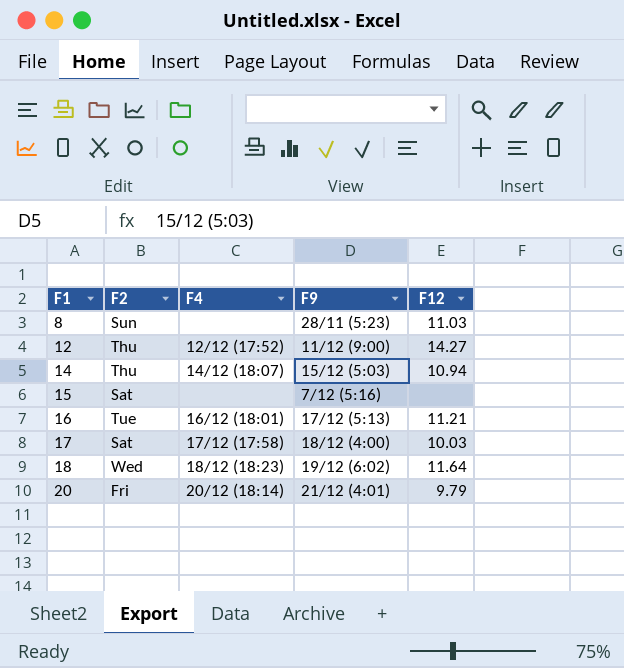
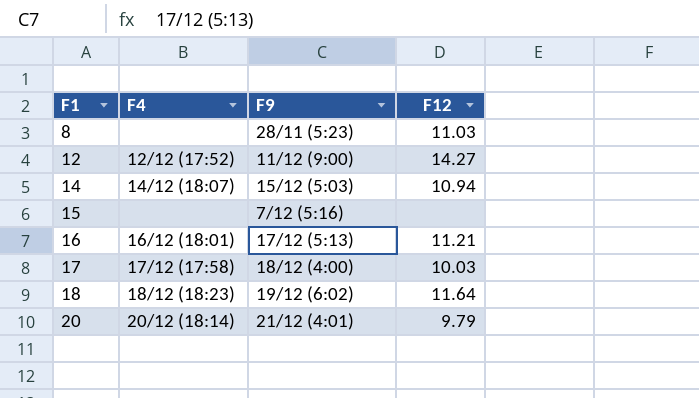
column F2 | position: 2 -> none

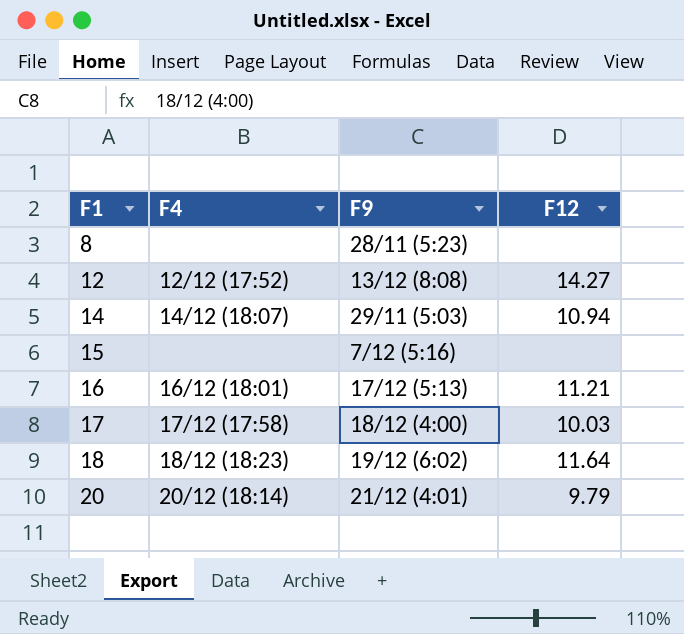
8 | F12: 11.03 -> none
12 | F9: 11/12 (9:00) -> 13/12 (8:08)
14 | F9: 15/12 (5:03) -> 29/11 (5:03)

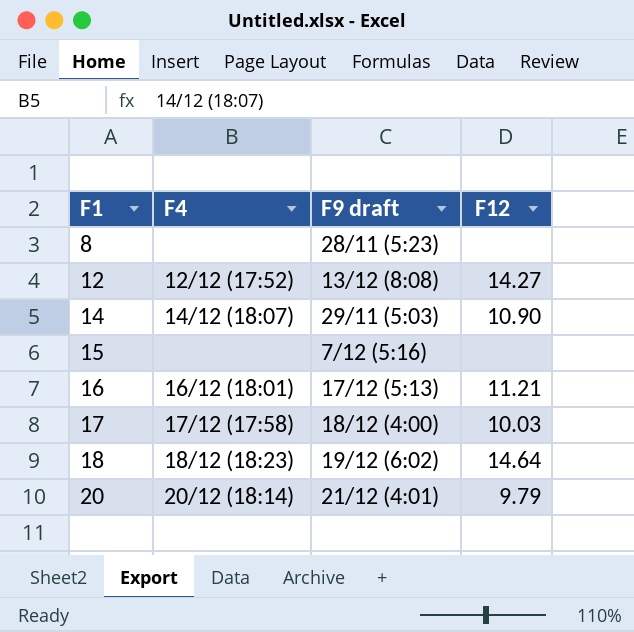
column name: F9 -> F9 draft
14 | F12: 10.94 -> 10.90
18 | F12: 11.64 -> 14.64

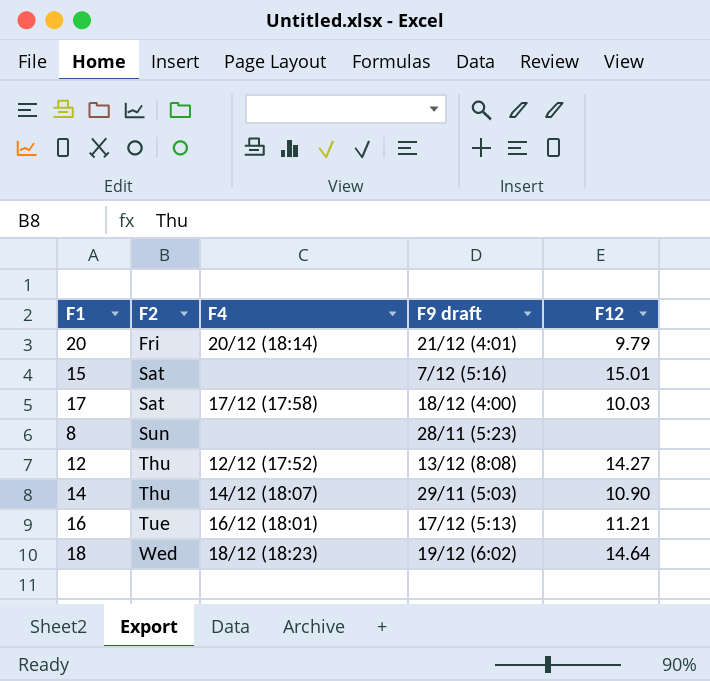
row order: F1 ascending -> F2 ascending
column F2 | position: none -> 2
15 | F12: none -> 15.01

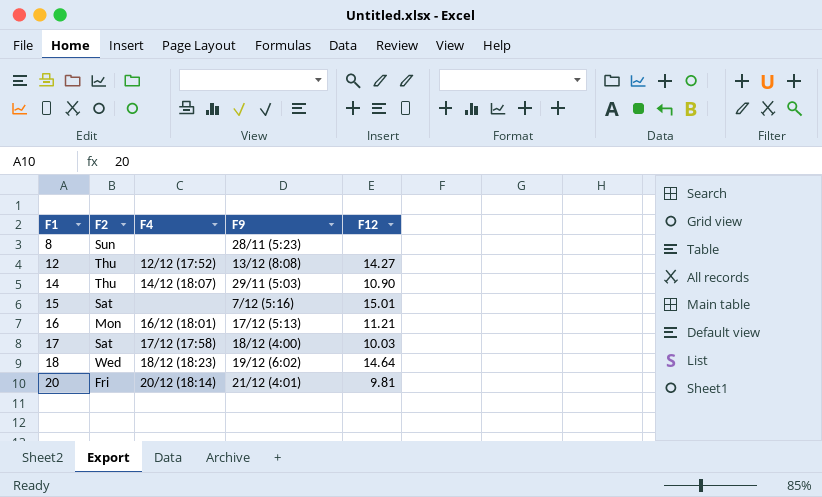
row order: F2 ascending -> F1 ascending
column name: F9 draft -> F9
16 | F2: Tue -> Mon
20 | F12: 9.79 -> 9.81

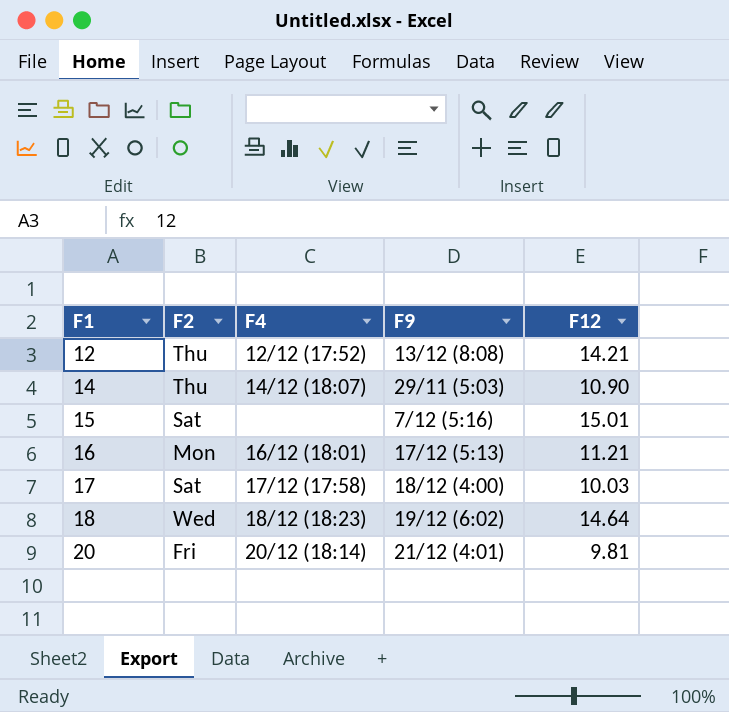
row 8: Sun | none | 28/11 (5:23) | none -> none
12 | F12: 14.27 -> 14.21

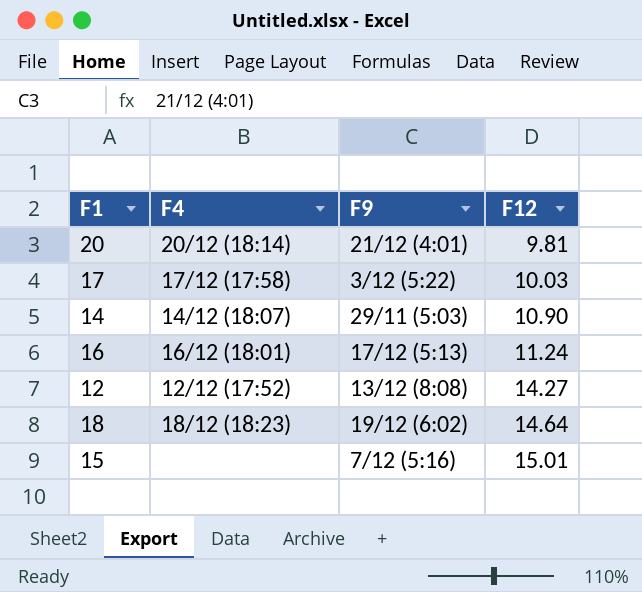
row order: F1 ascending -> F12 ascending
column F2 | position: 2 -> none
17 | F9: 18/12 (4:00) -> 3/12 (5:22)
16 | F12: 11.21 -> 11.24
12 | F12: 14.21 -> 14.27

